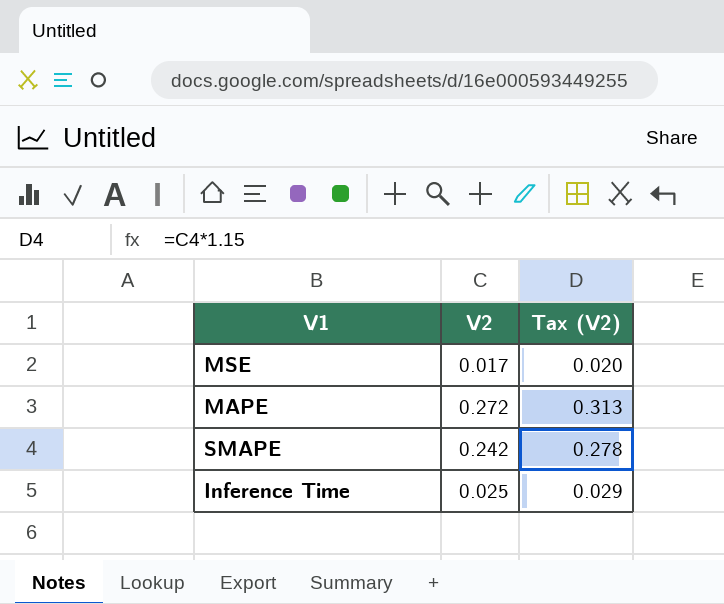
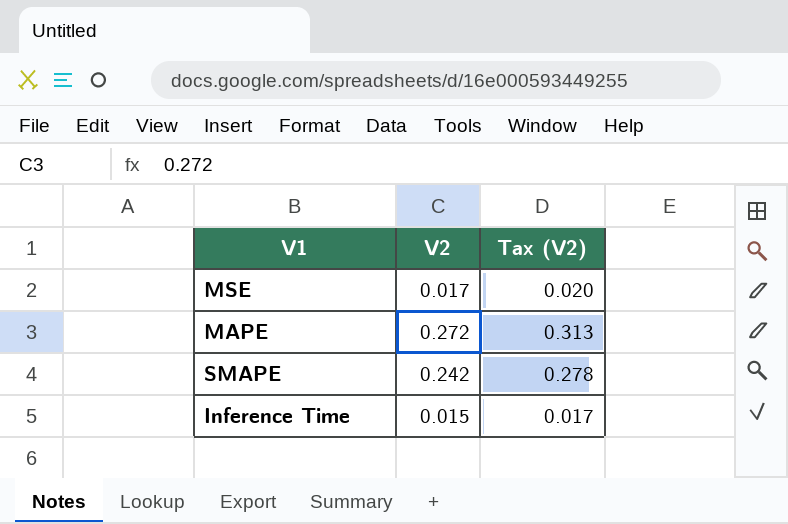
Inference Time | V2: 0.025 -> 0.015
Inference Time | Tax (V2): 0.029 -> 0.017

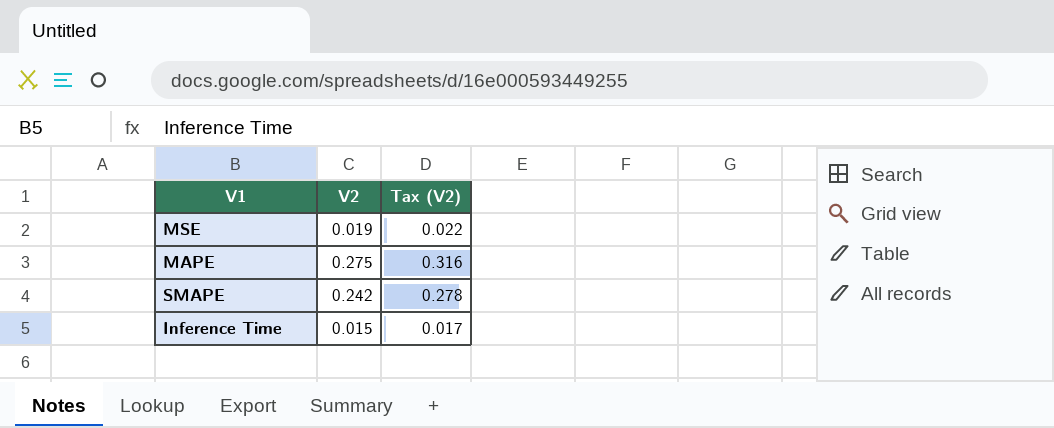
MSE | V2: 0.017 -> 0.019
MSE | Tax (V2): 0.020 -> 0.022
MAPE | V2: 0.272 -> 0.275
MAPE | Tax (V2): 0.313 -> 0.316

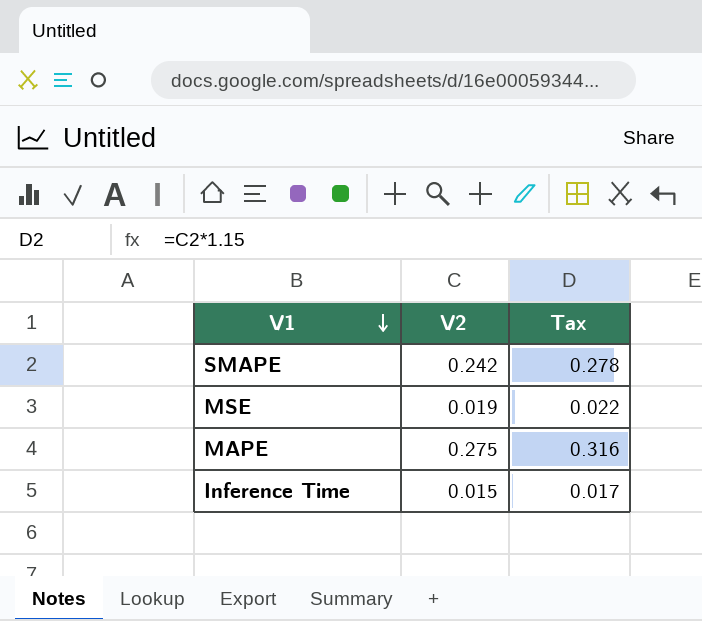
row order: none -> V1 descending
column name: Tax (V2) -> Tax

